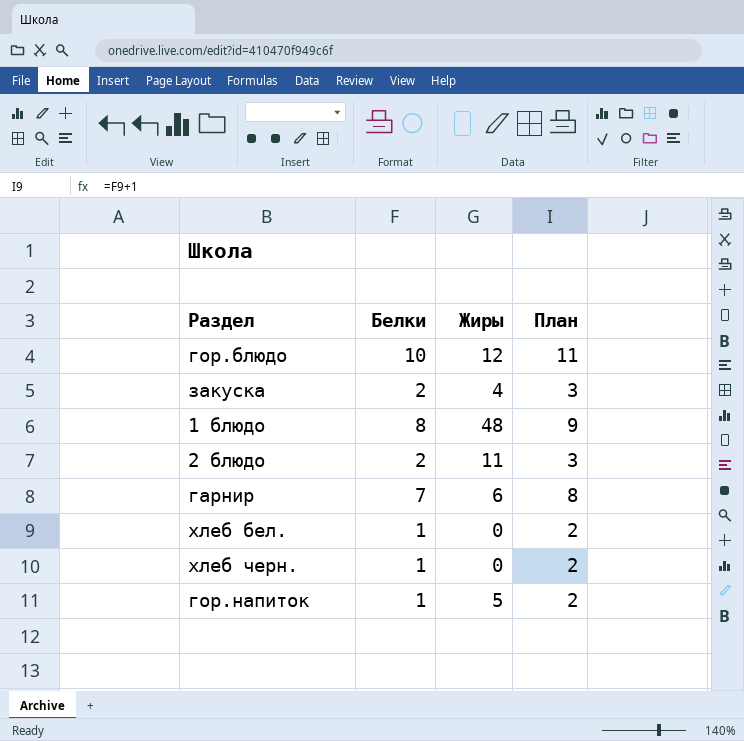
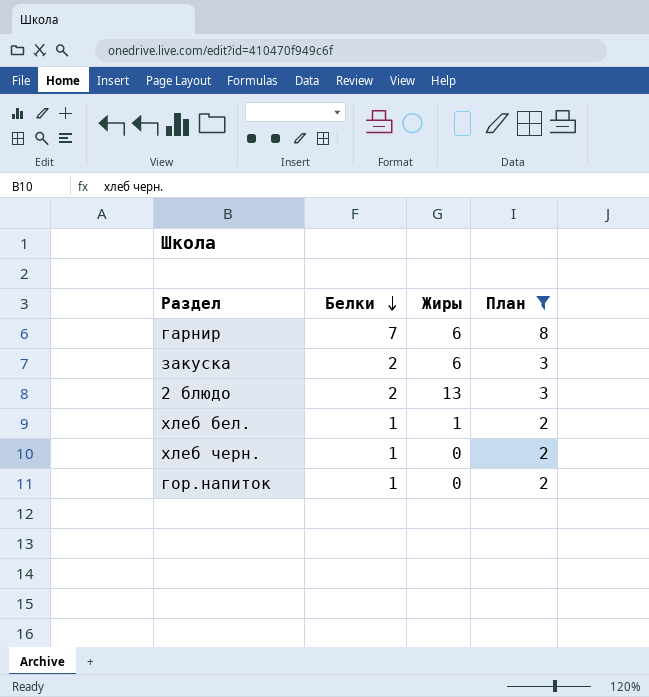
filter: none -> План <= 8
row order: none -> Белки descending
закуска | Жиры: 4 -> 6
2 блюдо | Жиры: 11 -> 13
хлеб бел. | Жиры: 0 -> 1
гор.напиток | Жиры: 5 -> 0

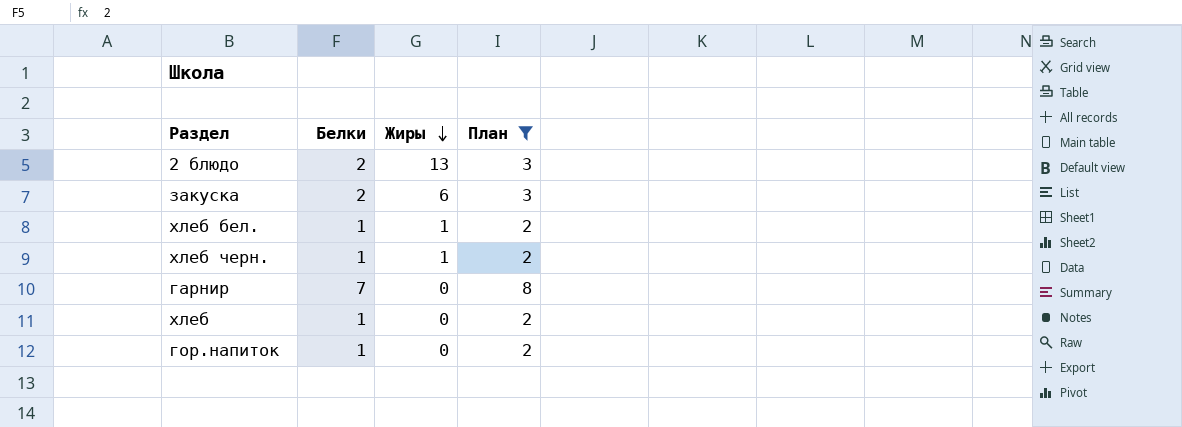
row order: Белки descending -> Жиры descending
хлеб черн. | Жиры: 0 -> 1
гарнир | Жиры: 6 -> 0
row хлеб: none -> 1 | 0 | 2

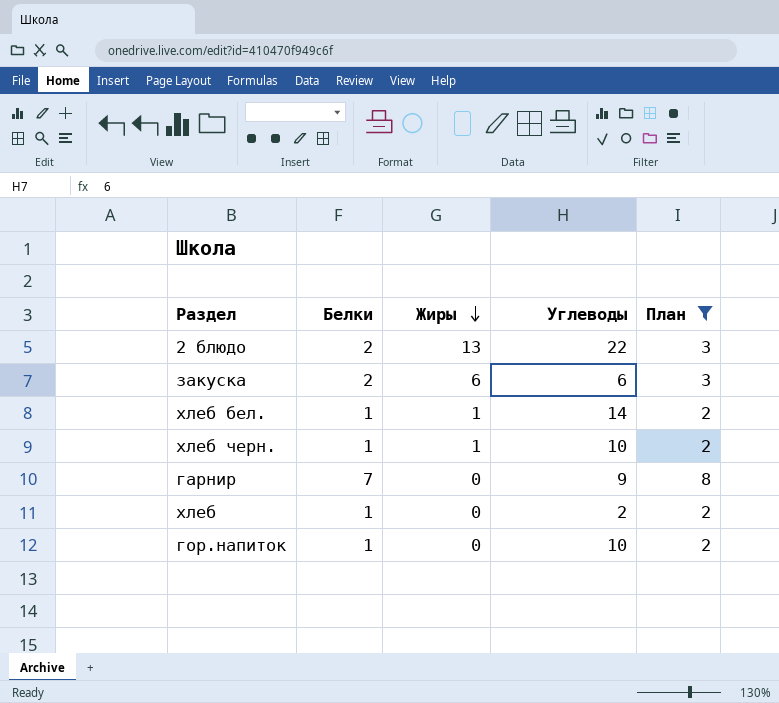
column Углеводы | position: none -> 4

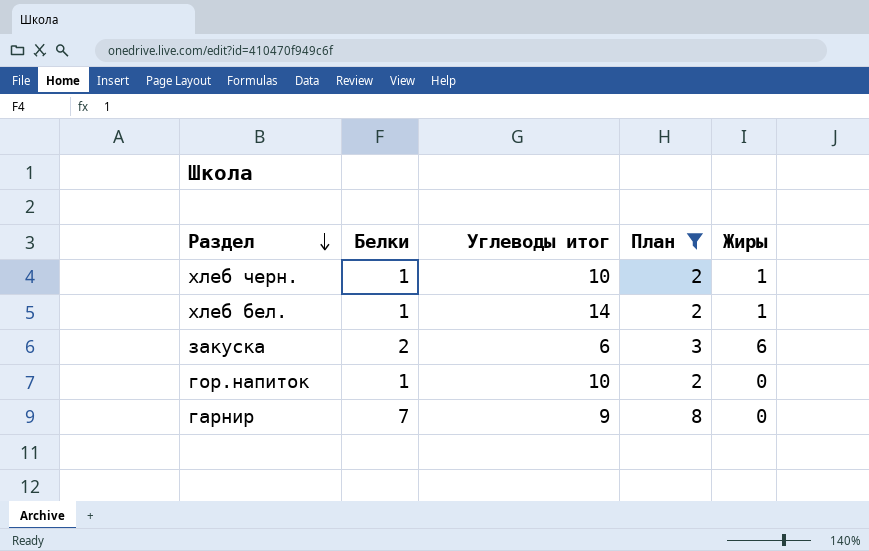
row order: Жиры descending -> Раздел descending
column name: Углеводы -> Углеводы итог
column Жиры | position: 3 -> 5
row 2 блюдо: 2 | 13 | 22 | 3 -> none
row хлеб: 1 | 0 | 2 | 2 -> none

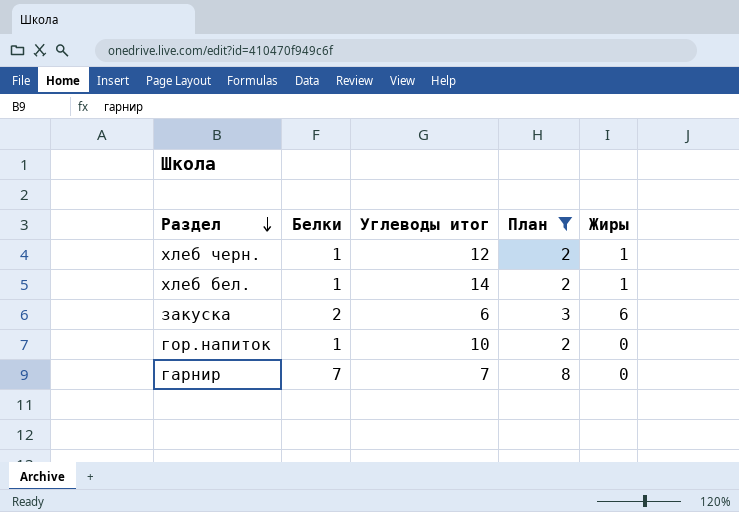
хлеб черн. | Углеводы итог: 10 -> 12
гарнир | Углеводы итог: 9 -> 7

